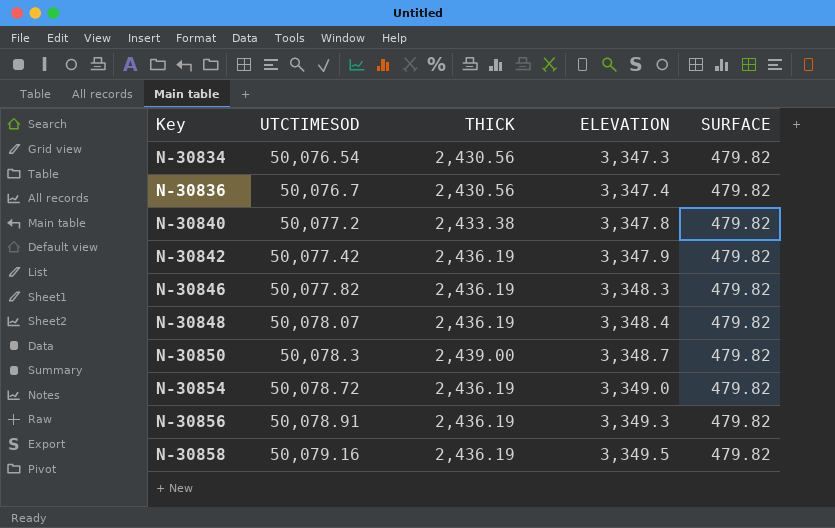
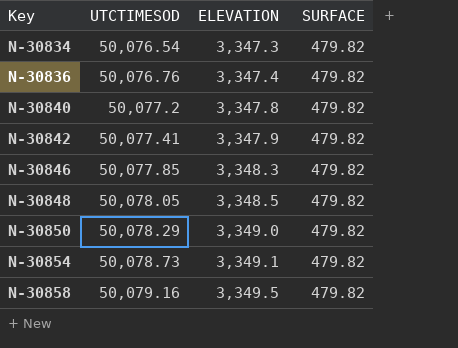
column THICK | position: 3 -> none
row N-30856: 50,078.91 | 2,436.19 | 3,349.3 | 479.82 -> none
N-30836 | UTCTIMESOD: 50,076.7 -> 50,076.76
N-30842 | UTCTIMESOD: 50,077.42 -> 50,077.41
N-30846 | UTCTIMESOD: 50,077.82 -> 50,077.85
N-30848 | UTCTIMESOD: 50,078.07 -> 50,078.05
N-30848 | ELEVATION: 3,348.4 -> 3,348.5
N-30850 | UTCTIMESOD: 50,078.3 -> 50,078.29
N-30850 | ELEVATION: 3,348.7 -> 3,349.0
N-30854 | UTCTIMESOD: 50,078.72 -> 50,078.73
N-30854 | ELEVATION: 3,349.0 -> 3,349.1

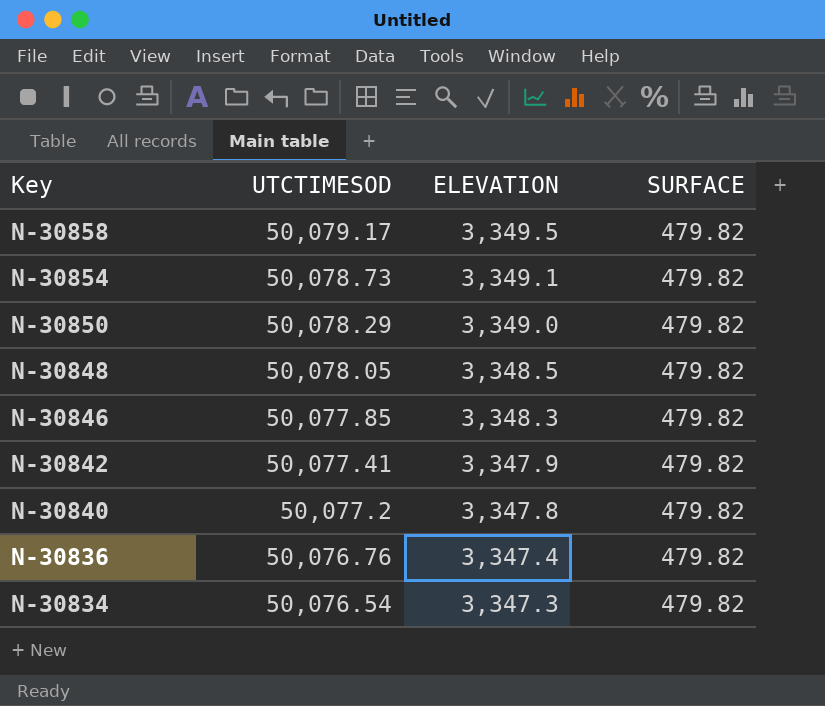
row order: Key ascending -> Key descending
N-30858 | UTCTIMESOD: 50,079.16 -> 50,079.17

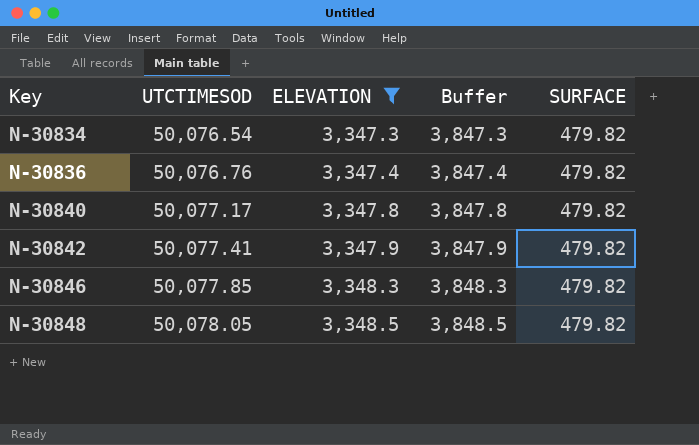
filter: none -> ELEVATION <= 3,348.5
row order: Key descending -> Key ascending
column Buffer | formula: none -> [ELEVATION] + 500
N-30840 | UTCTIMESOD: 50,077.2 -> 50,077.17

